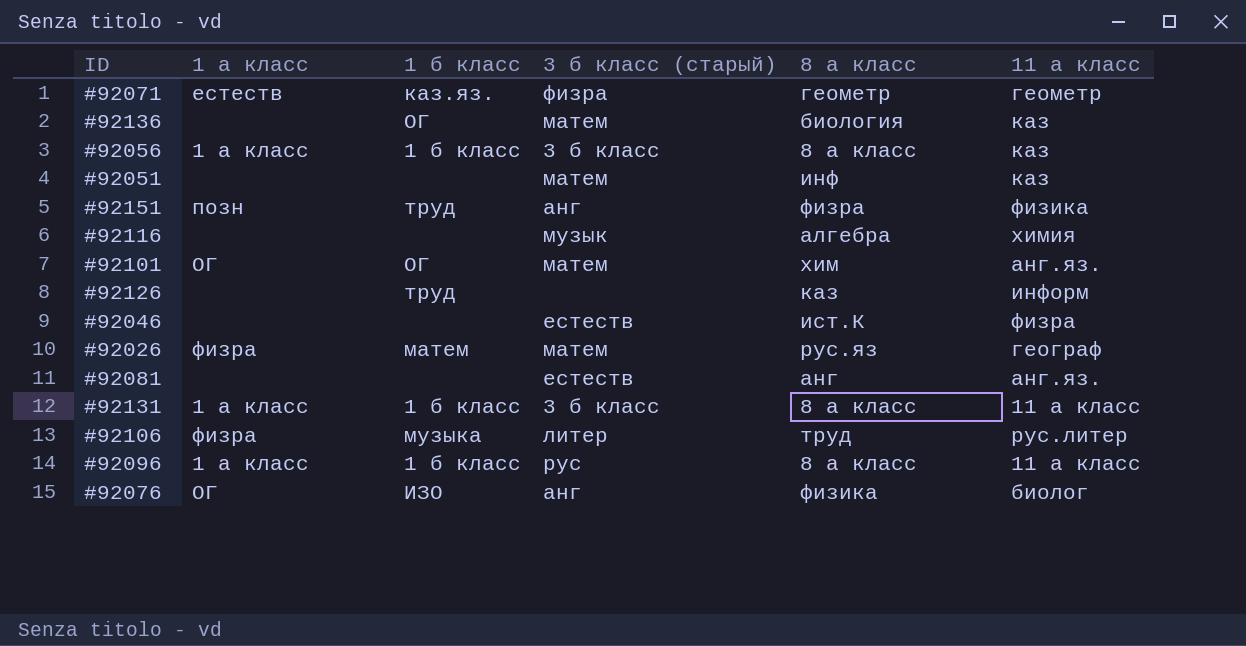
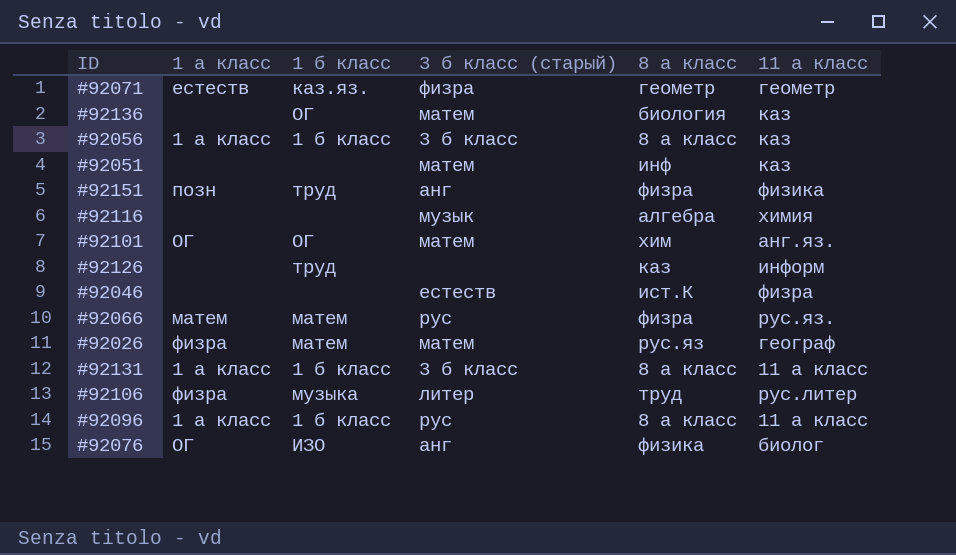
row #92081: none | none | естеств | анг | анг.яз. -> none
row #92066: none -> матем | матем | рус | физра | рус.яз.

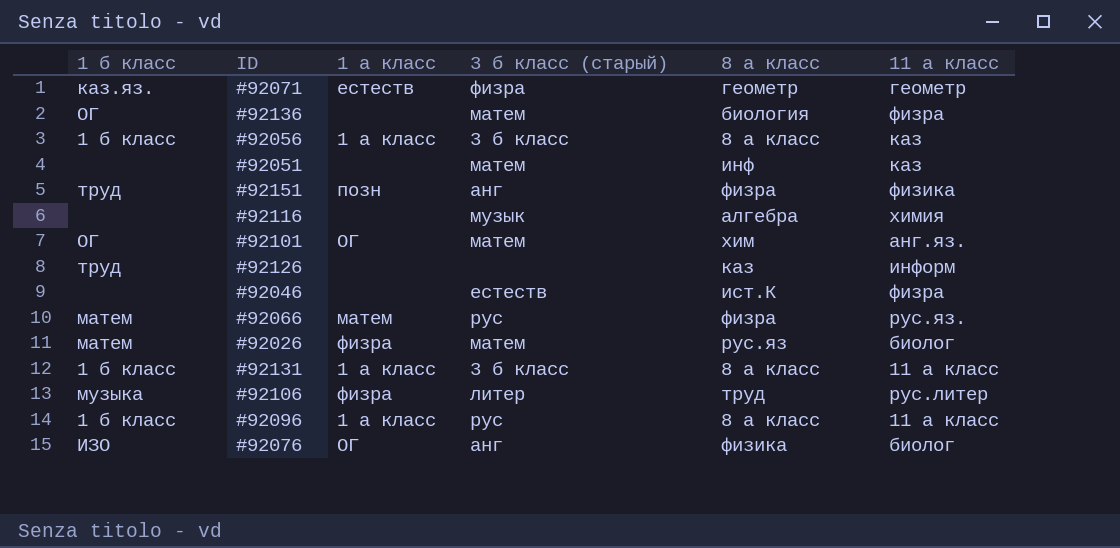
column 1 б класс | position: 3 -> 1
#92136 | 11 а класс: каз -> физра
#92026 | 11 а класс: географ -> биолог

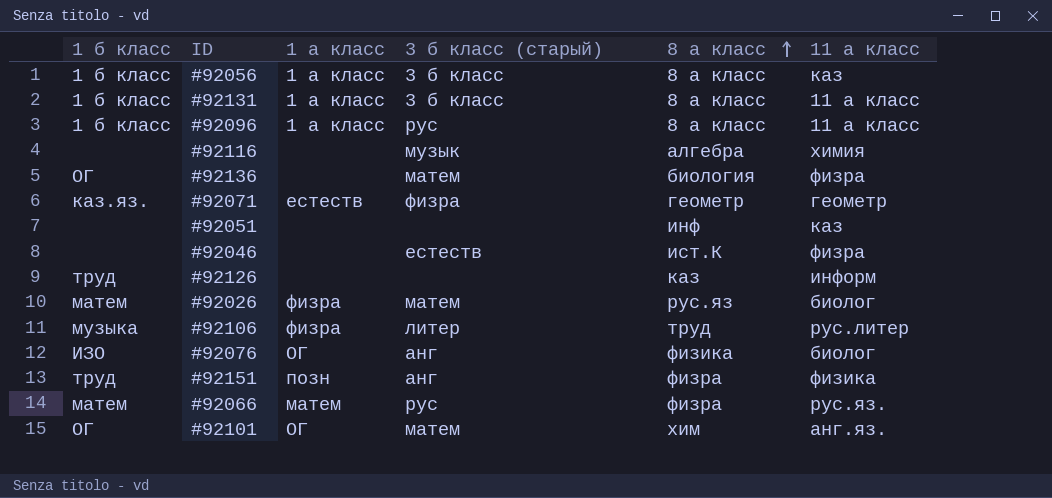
row order: none -> 8 а класс ascending
#92051 | 3 б класс (старый): матем -> none

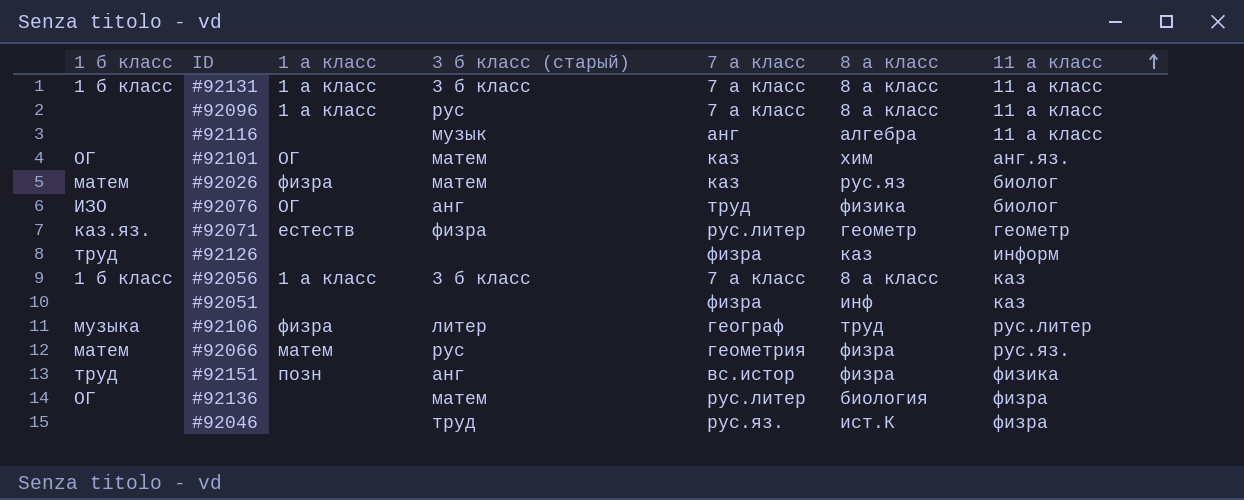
row order: 8 а класс ascending -> 11 а класс ascending
column 7 а класс | position: none -> 5
#92096 | 1 б класс: 1 б класс -> none
#92116 | 11 а класс: химия -> 11 а класс
#92046 | 3 б класс (старый): естеств -> труд

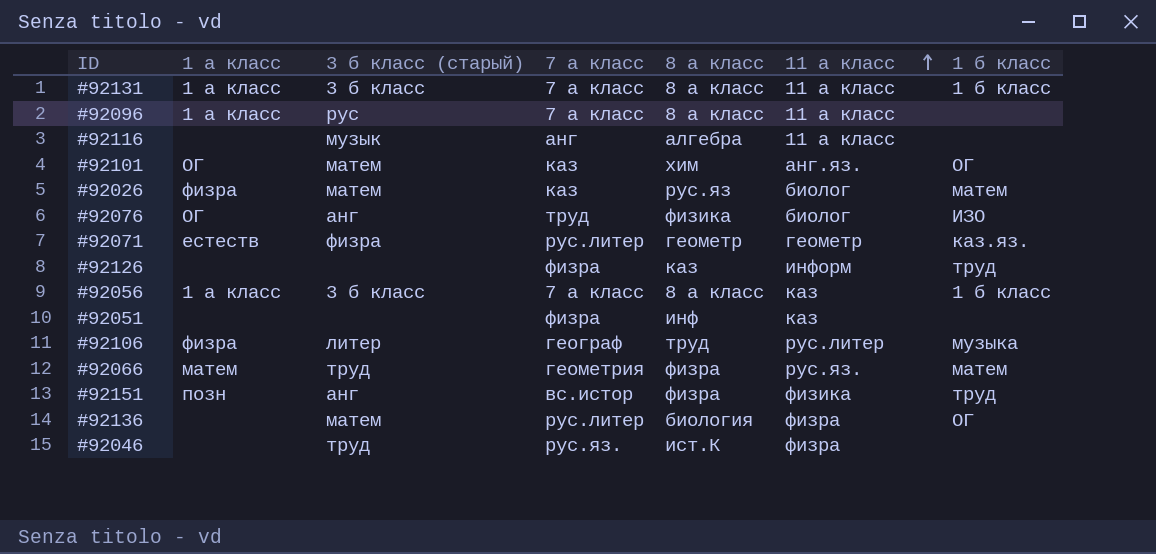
column 1 б класс | position: 1 -> 7
#92066 | 3 б класс (старый): рус -> труд

